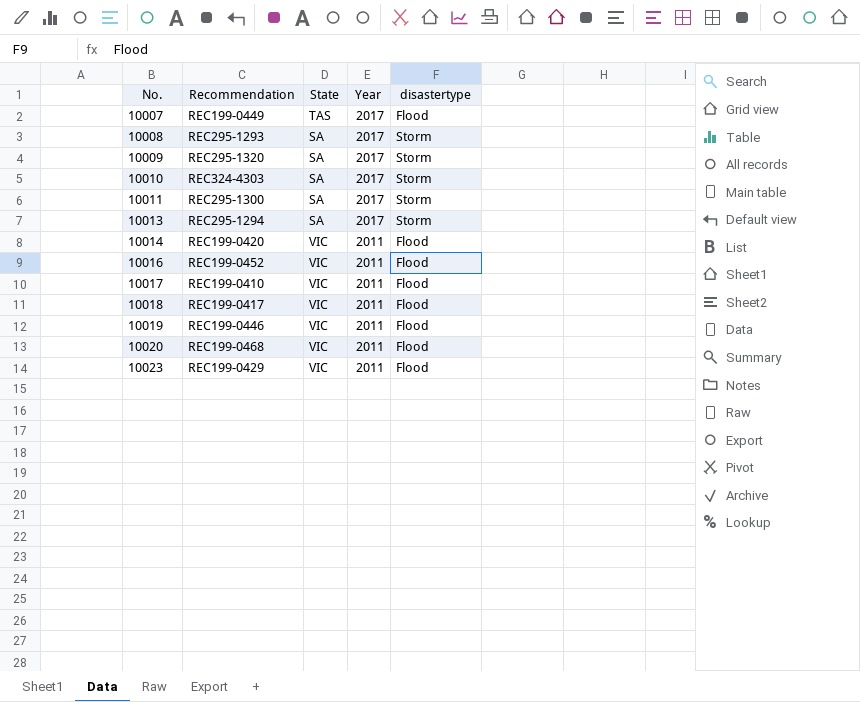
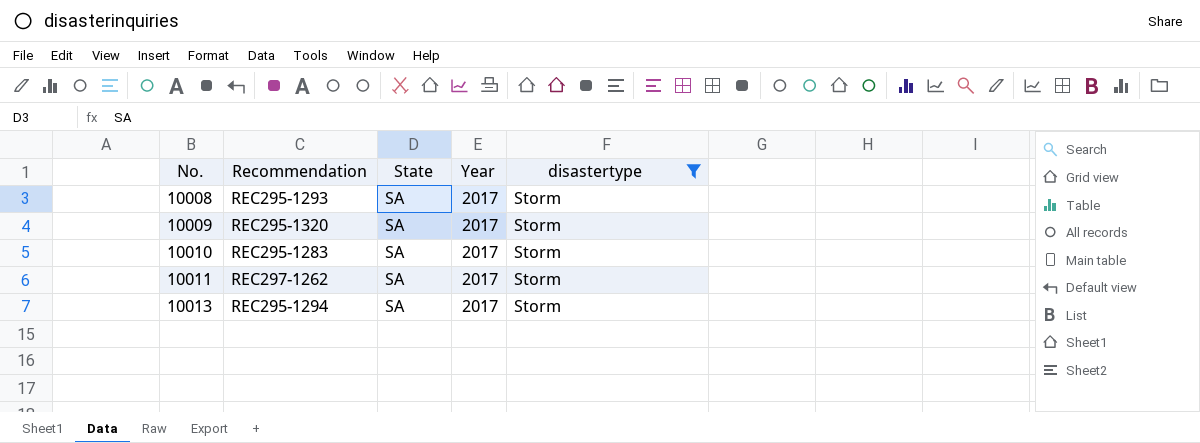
filter: none -> disastertype = Storm
10010 | Recommendation: REC324-4303 -> REC295-1283
10011 | Recommendation: REC295-1300 -> REC297-1262

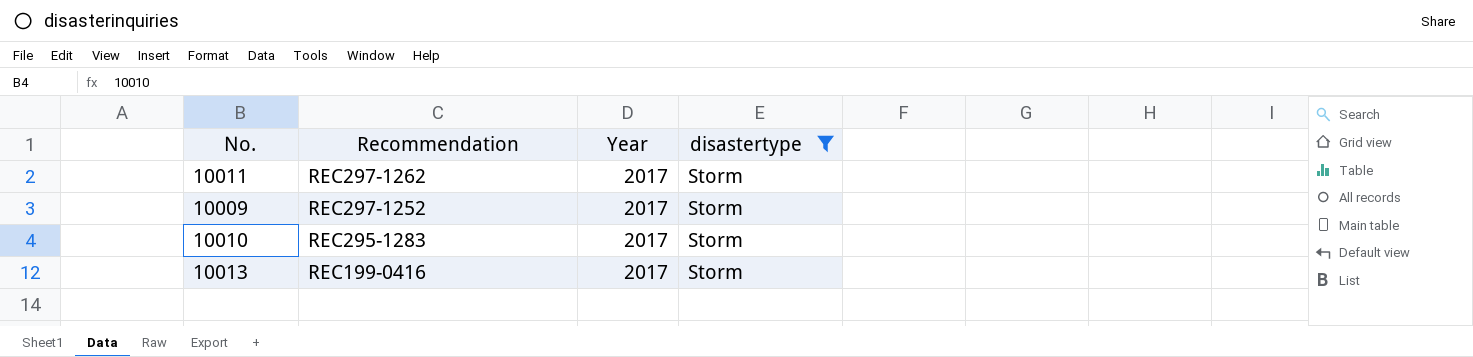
row order: No. ascending -> Recommendation descending
column State | position: 3 -> none
row 10008: REC295-1293 | SA | 2017 | Storm -> none
10009 | Recommendation: REC295-1320 -> REC297-1252
10013 | Recommendation: REC295-1294 -> REC199-0416

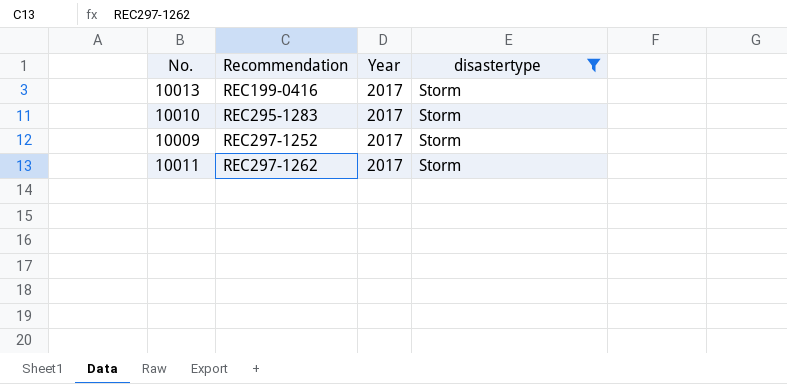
row order: Recommendation descending -> Recommendation ascending

